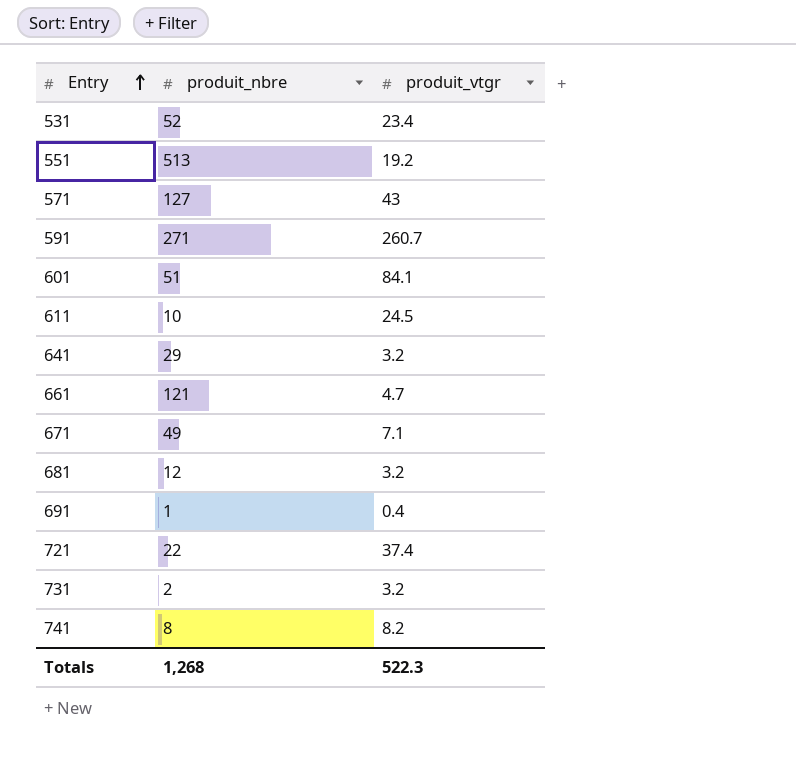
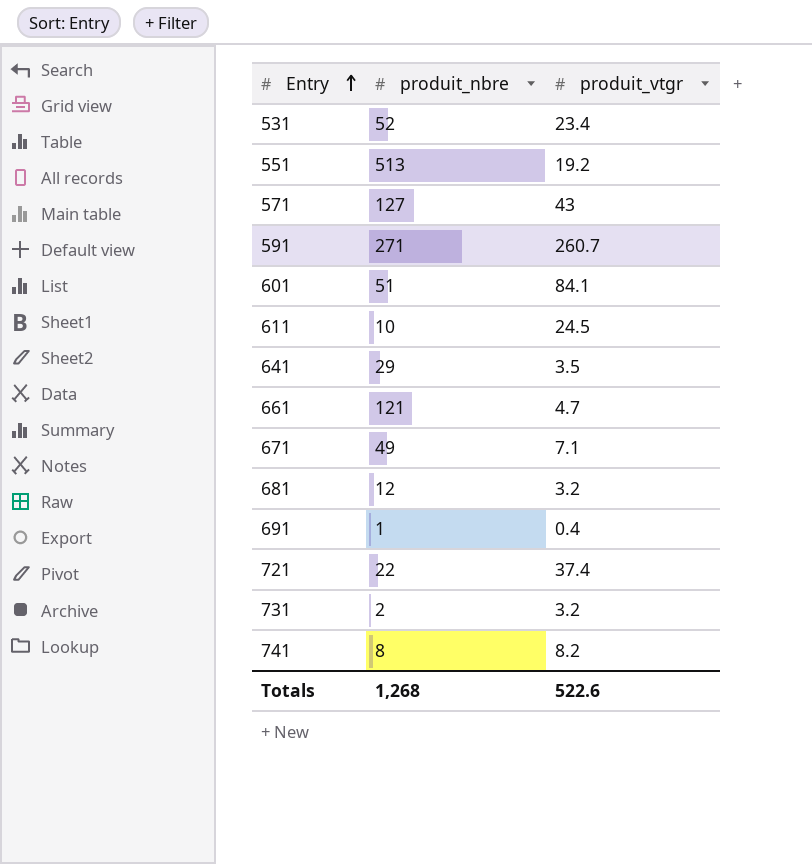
641 | produit_vtgr: 3.2 -> 3.5
Totals | produit_vtgr: 522.3 -> 522.6

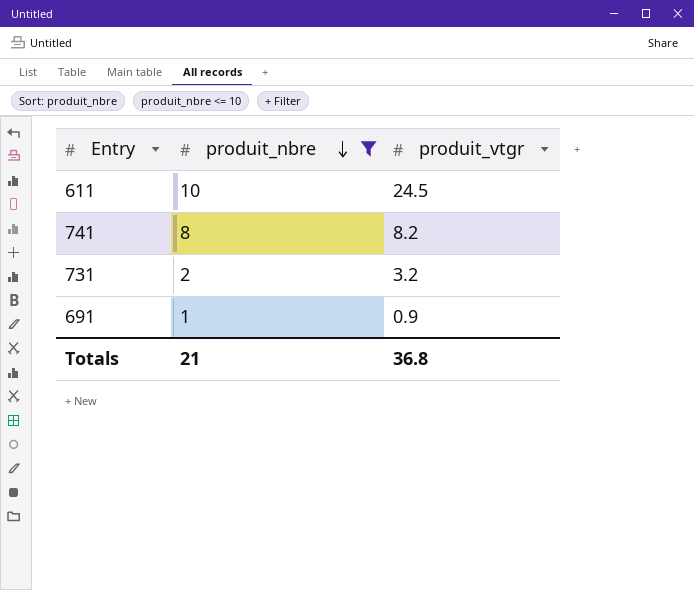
filter: none -> produit_nbre <= 10
row order: Entry ascending -> produit_nbre descending
691 | produit_vtgr: 0.4 -> 0.9
Totals | produit_nbre: 1,268 -> 21
Totals | produit_vtgr: 522.6 -> 36.8

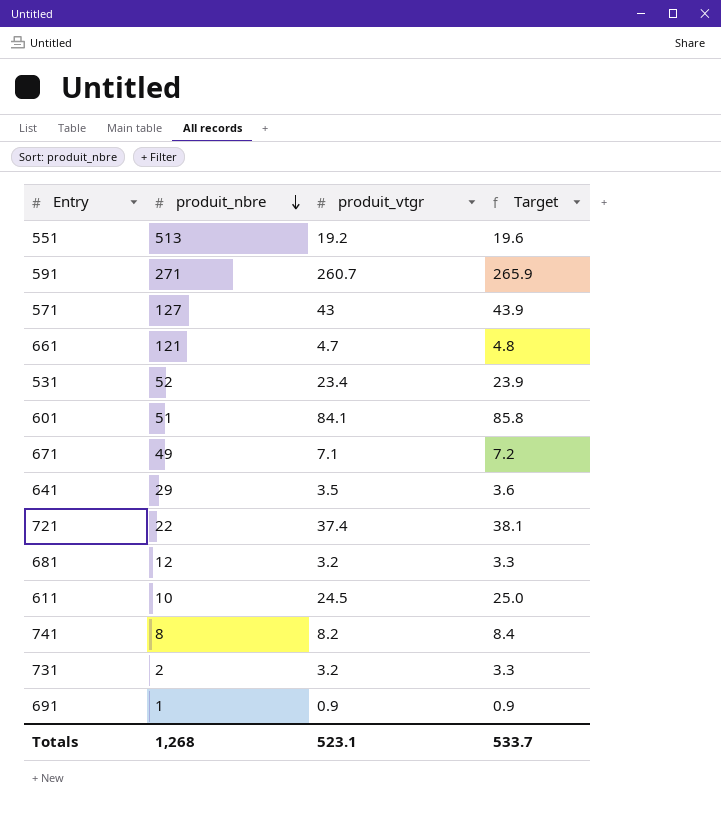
filter: produit_nbre <= 10 -> none
column Target | formula: none -> [produit_vtgr] * 1.02
Totals | produit_nbre: 21 -> 1,268
Totals | produit_vtgr: 36.8 -> 523.1

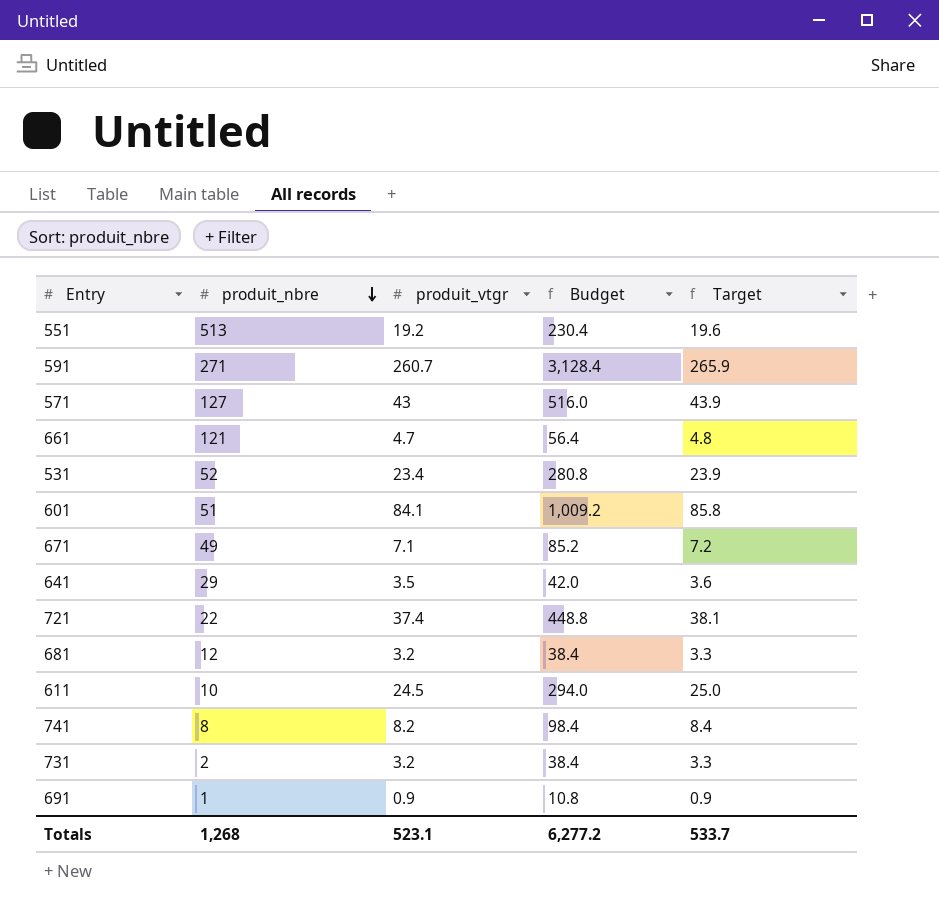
column Budget | formula: none -> [produit_vtgr] * 12

